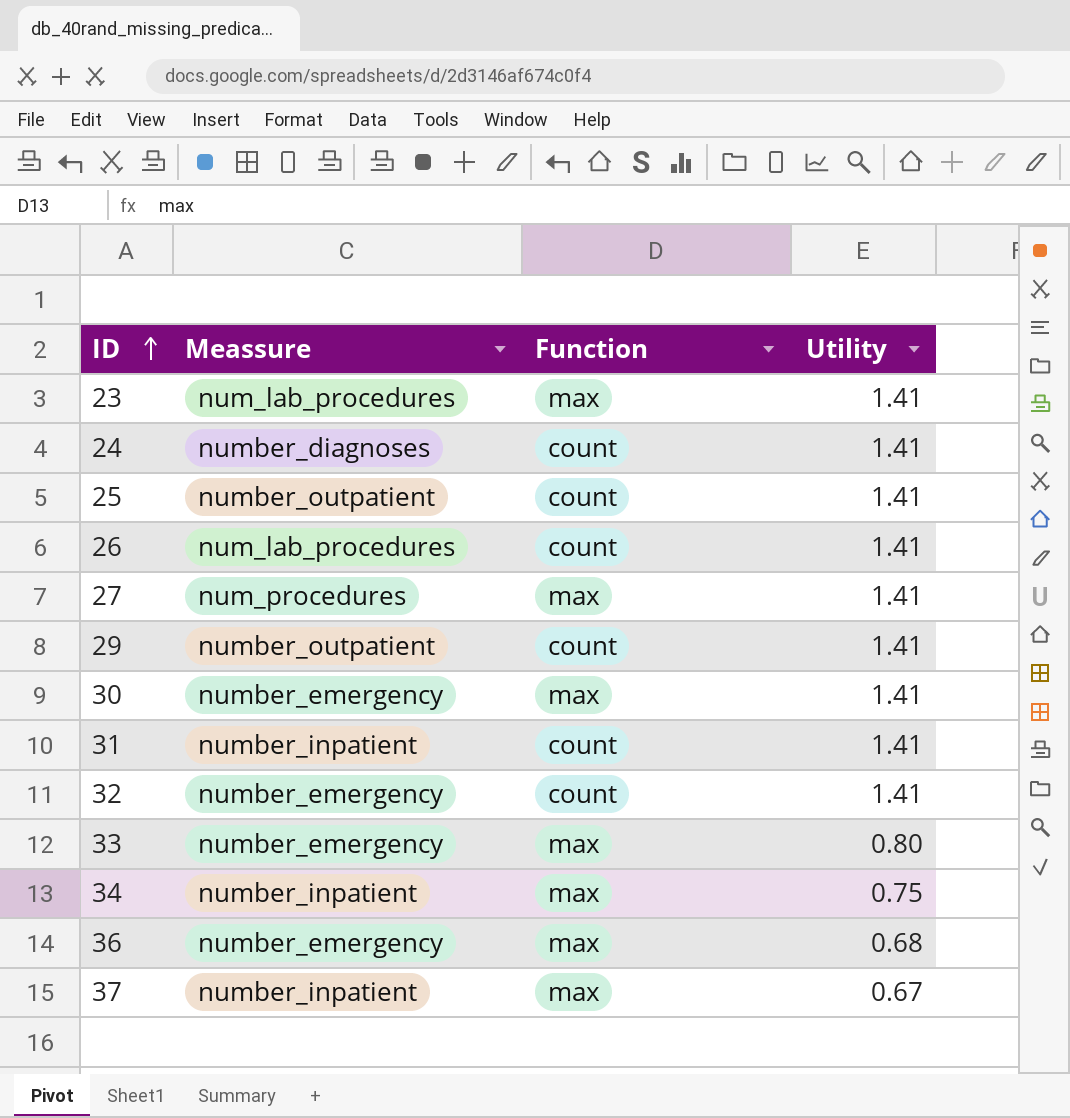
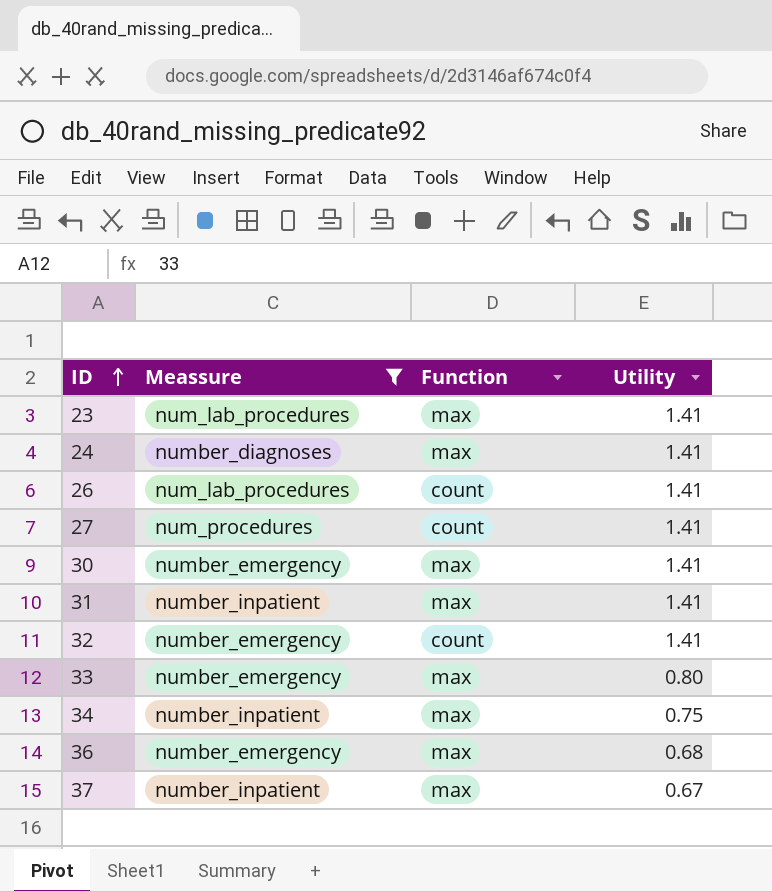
filter: none -> Meassure != number_outpatient
24 | Function: count -> max
27 | Function: max -> count
31 | Function: count -> max

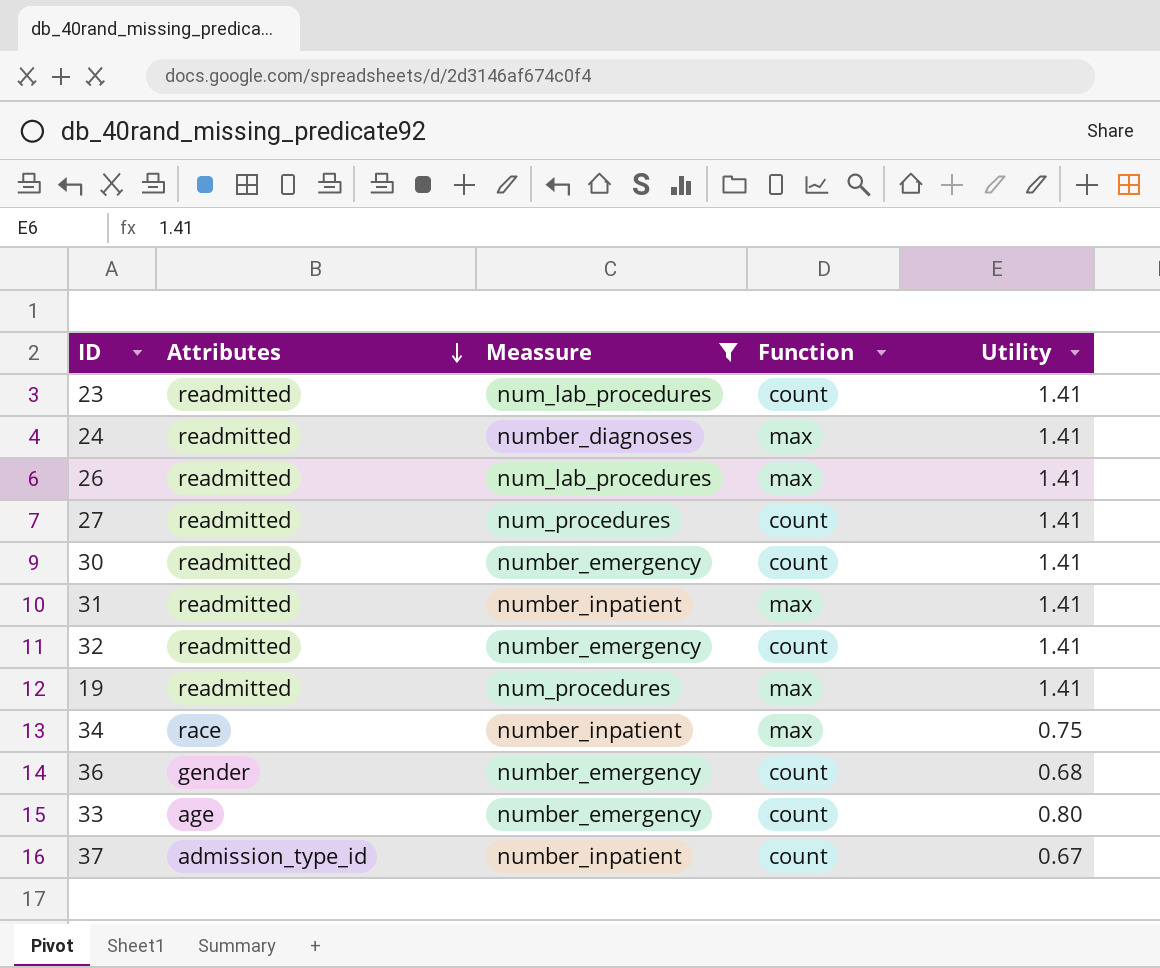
row order: ID ascending -> Attributes descending
column Attributes | position: none -> 2
23 | Function: max -> count
26 | Function: count -> max
30 | Function: max -> count
row 19: none -> readmitted | num_procedures | max | 1.41
36 | Function: max -> count
33 | Function: max -> count
37 | Function: max -> count

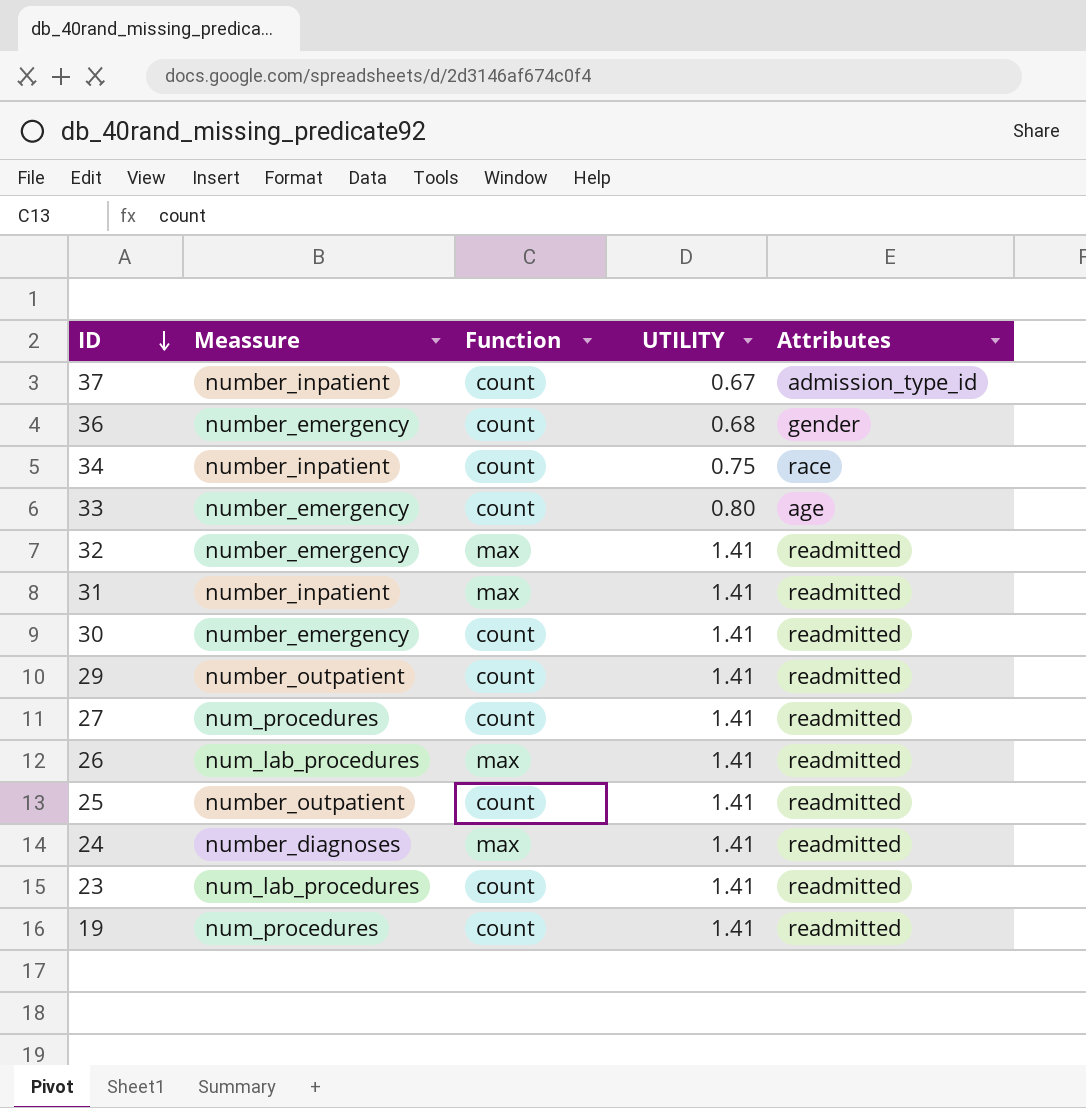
filter: Meassure != number_outpatient -> none
row order: Attributes descending -> ID descending
column name: Utility -> UTILITY
column Attributes | position: 2 -> 5
34 | Function: max -> count
32 | Function: count -> max
19 | Function: max -> count

